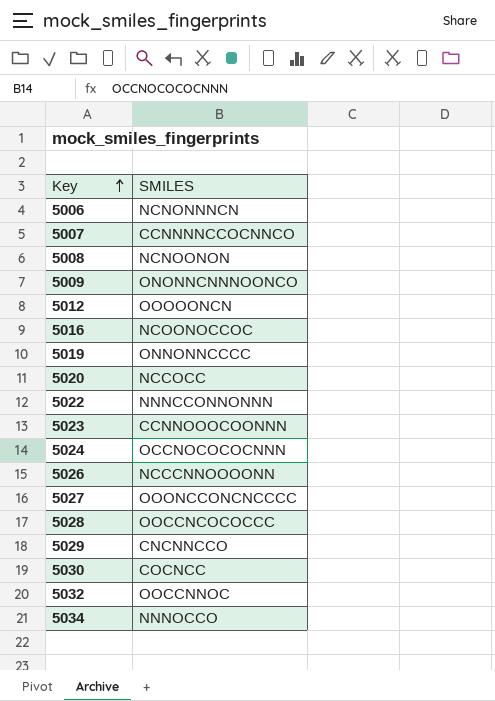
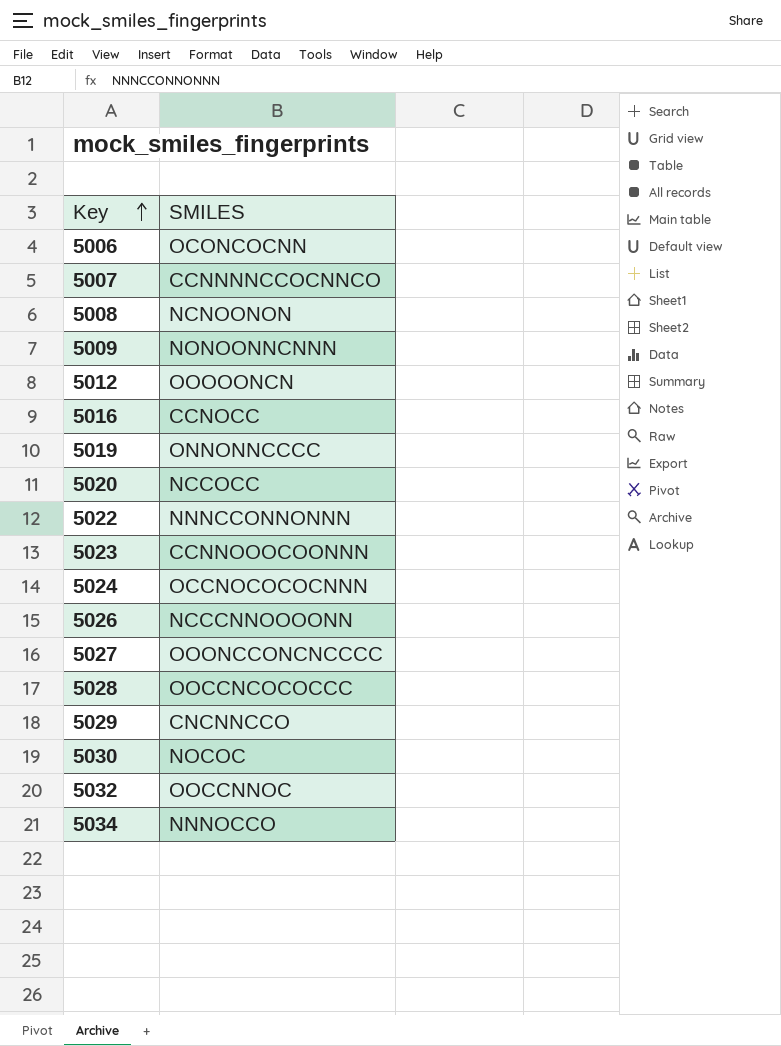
5006 | SMILES: NCNONNNCN -> OCONCOCNN
5009 | SMILES: ONONNCNNNOONCO -> NONOONNCNNN
5016 | SMILES: NCOONOCCOC -> CCNOCC
5030 | SMILES: COCNCC -> NOCOC

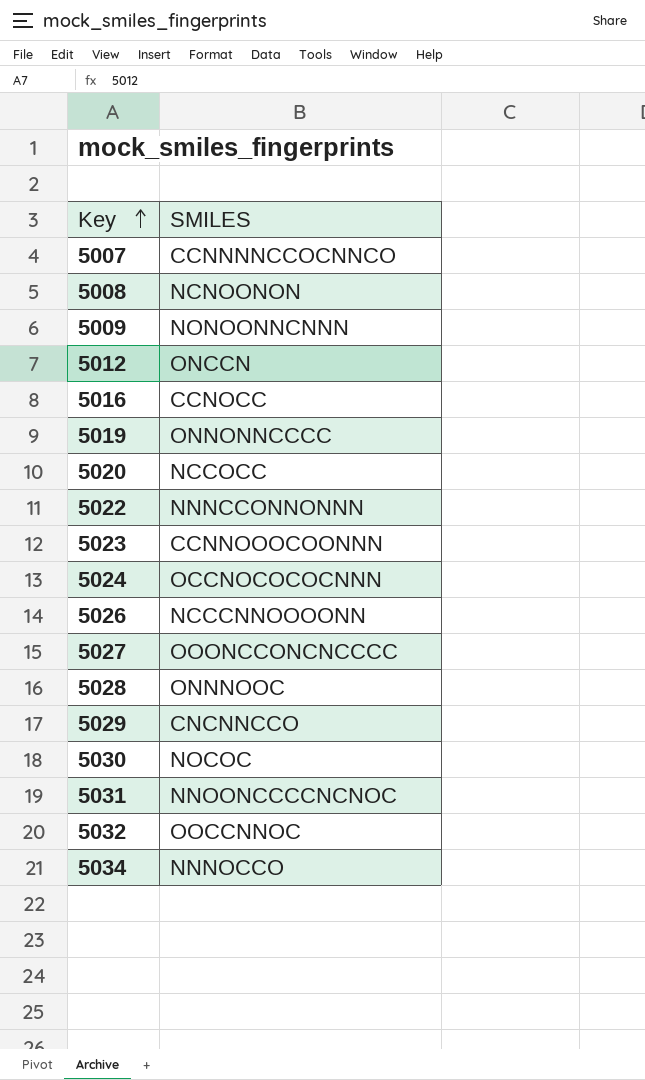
row 5006: OCONCOCNN -> none
5012 | SMILES: OOOOONCN -> ONCCN
5028 | SMILES: OOCCNCOCOCCC -> ONNNOOC
row 5031: none -> NNOONCCCCNCNOC

